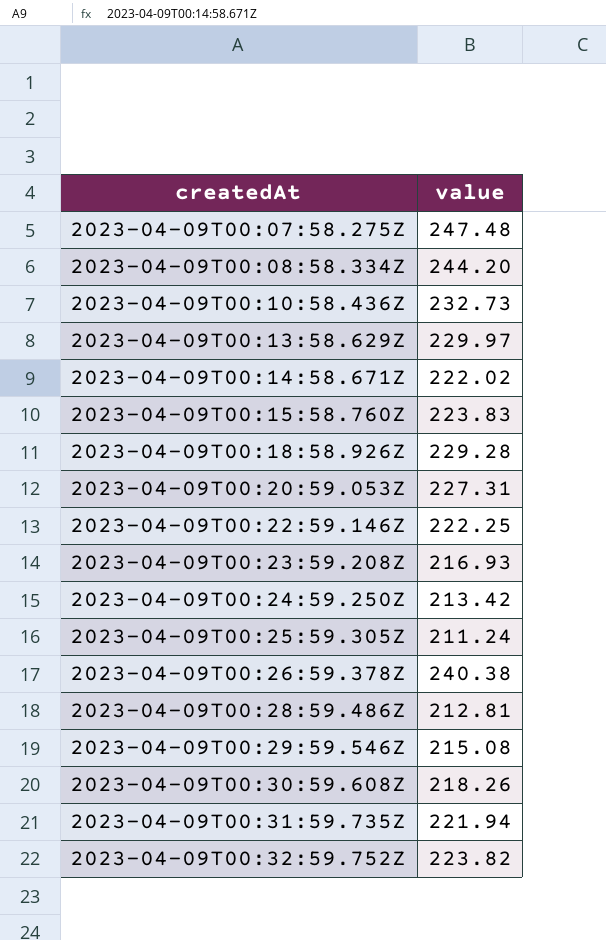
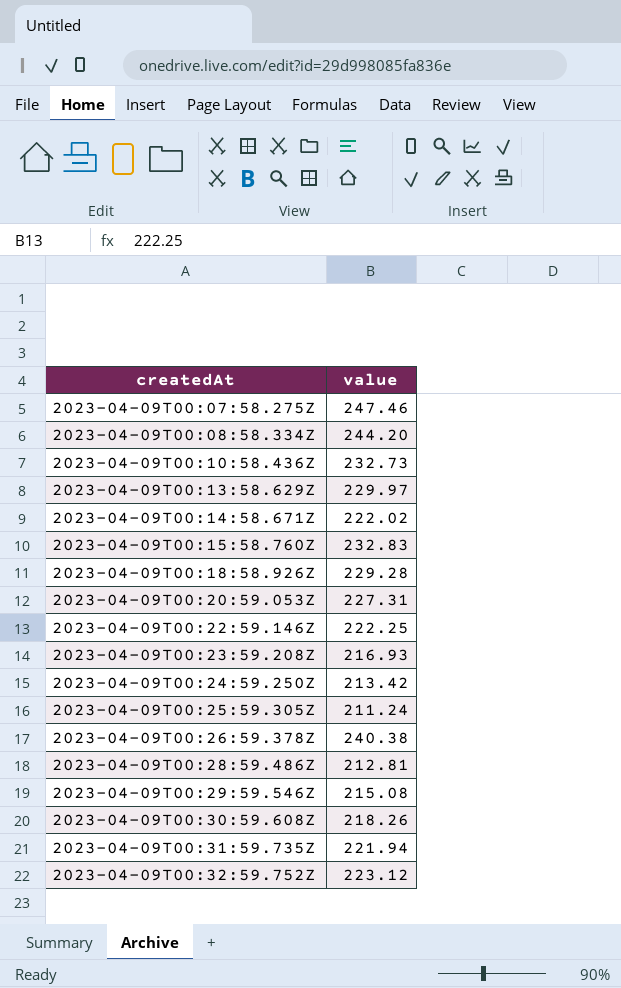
2023-04-09T00:07:58.275Z | value: 247.48 -> 247.46
2023-04-09T00:15:58.760Z | value: 223.83 -> 232.83
2023-04-09T00:32:59.752Z | value: 223.82 -> 223.12

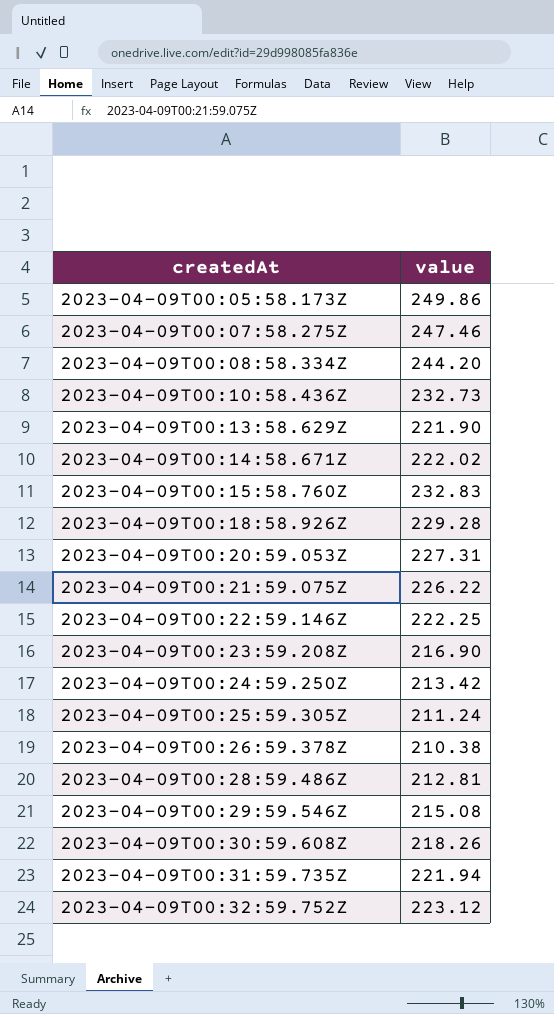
row 2023-04-09T00:05:58.173Z: none -> 249.86
2023-04-09T00:13:58.629Z | value: 229.97 -> 221.90
row 2023-04-09T00:21:59.075Z: none -> 226.22
2023-04-09T00:23:59.208Z | value: 216.93 -> 216.90
2023-04-09T00:26:59.378Z | value: 240.38 -> 210.38

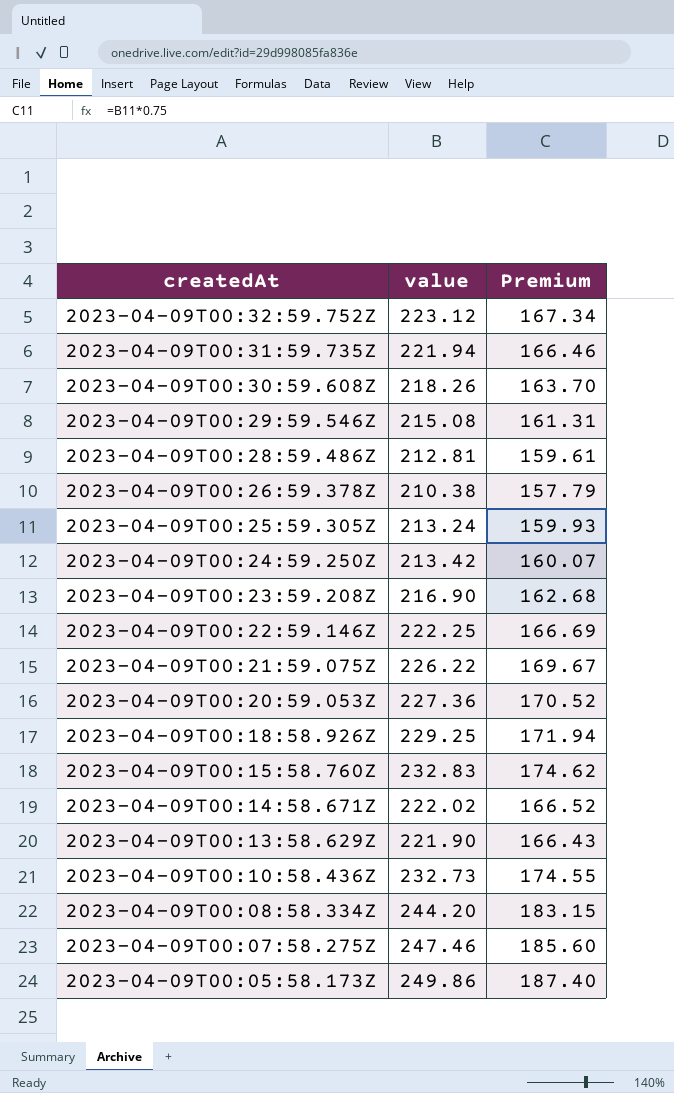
row order: createdAt ascending -> createdAt descending
column Premium | formula: none -> [value] * 0.75
2023-04-09T00:25:59.305Z | value: 211.24 -> 213.24
2023-04-09T00:20:59.053Z | value: 227.31 -> 227.36
2023-04-09T00:18:58.926Z | value: 229.28 -> 229.25

